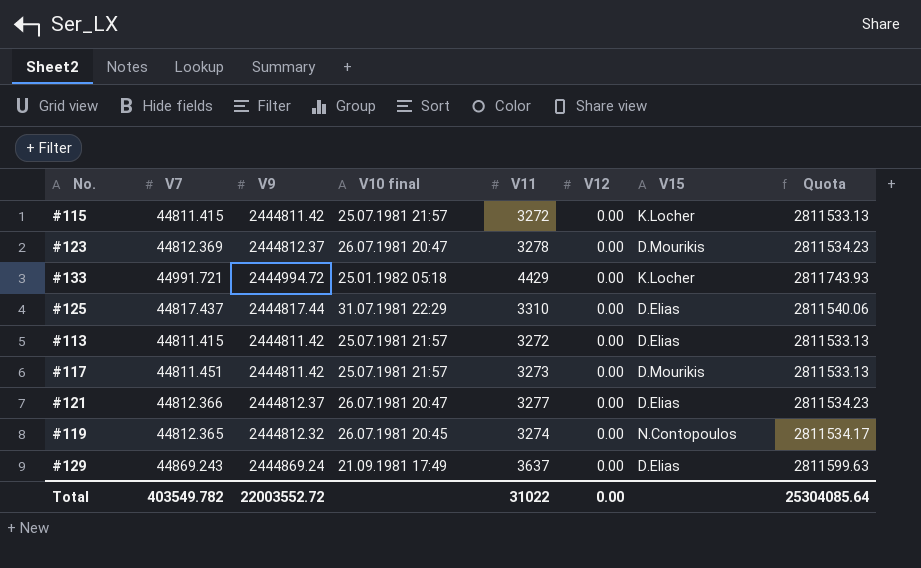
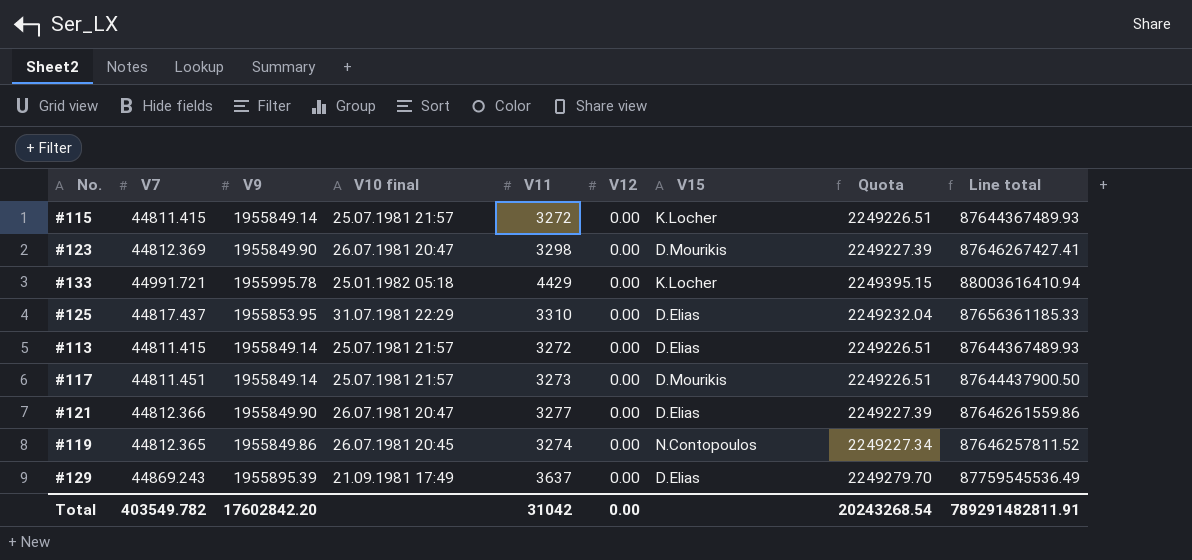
column Line total | formula: none -> [V7] * [V9]
#115 | V9: 2444811.42 -> 1955849.14
#115 | Quota: 2811533.13 -> 2249226.51
#123 | V9: 2444812.37 -> 1955849.90
#123 | V11: 3278 -> 3298
#123 | Quota: 2811534.23 -> 2249227.39
#133 | V9: 2444994.72 -> 1955995.78
#133 | Quota: 2811743.93 -> 2249395.15
#125 | V9: 2444817.44 -> 1955853.95
#125 | Quota: 2811540.06 -> 2249232.04
#113 | V9: 2444811.42 -> 1955849.14
#113 | Quota: 2811533.13 -> 2249226.51
#117 | V9: 2444811.42 -> 1955849.14
#117 | Quota: 2811533.13 -> 2249226.51
#121 | V9: 2444812.37 -> 1955849.90
#121 | Quota: 2811534.23 -> 2249227.39
#119 | V9: 2444812.32 -> 1955849.86
#119 | Quota: 2811534.17 -> 2249227.34
#129 | V9: 2444869.24 -> 1955895.39
#129 | Quota: 2811599.63 -> 2249279.70
Total | V9: 22003552.72 -> 17602842.20
Total | V11: 31022 -> 31042
Total | Quota: 25304085.64 -> 20243268.54

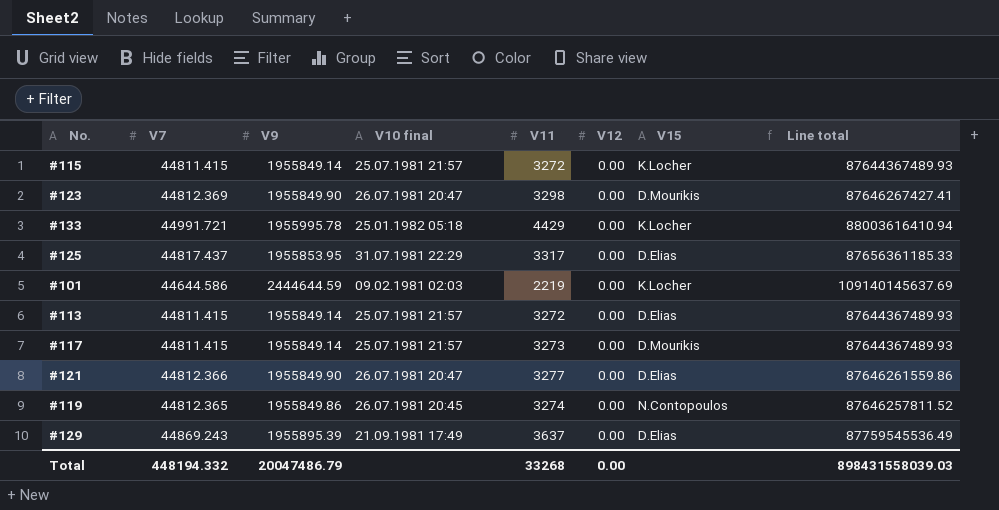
column Quota | formula: [V9] * 1.15 -> none
#125 | V11: 3310 -> 3317
row #101: none -> 44644.586 | 2444644.59 | 09.02.1981 02:03 | 2219 | 0.00 | K.Locher | 109140145637.69
#117 | V7: 44811.451 -> 44811.415
#117 | Line total: 87644437900.50 -> 87644367489.93
Total | V7: 403549.782 -> 448194.332
Total | V9: 17602842.20 -> 20047486.79
Total | V11: 31042 -> 33268
Total | Line total: 789291482811.91 -> 898431558039.03

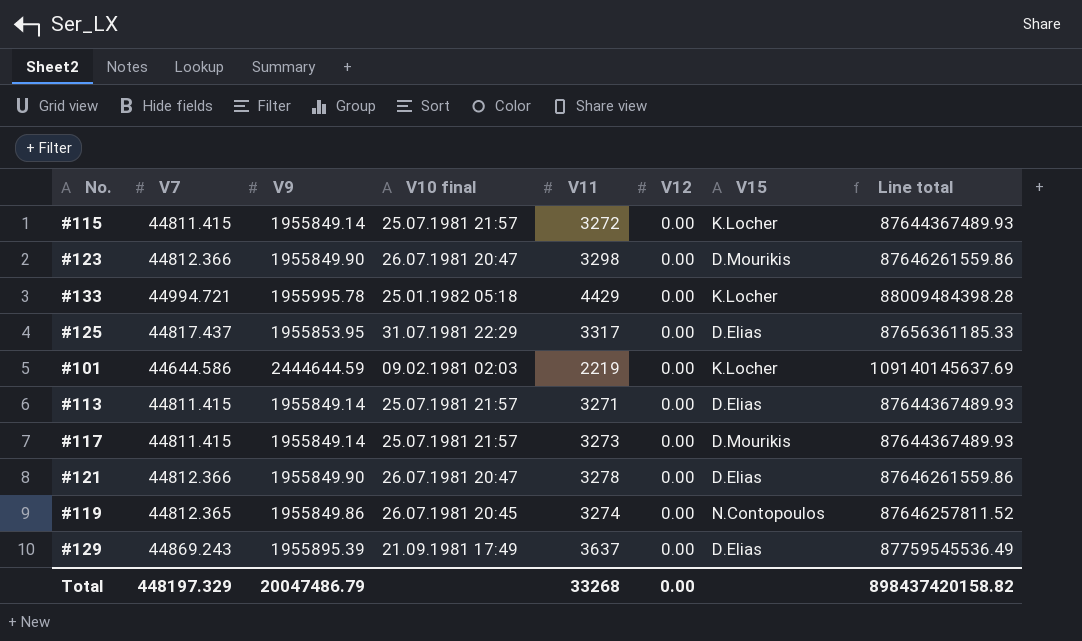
#123 | V7: 44812.369 -> 44812.366
#123 | Line total: 87646267427.41 -> 87646261559.86
#133 | V7: 44991.721 -> 44994.721
#133 | Line total: 88003616410.94 -> 88009484398.28
#113 | V11: 3272 -> 3271
#121 | V11: 3277 -> 3278
Total | V7: 448194.332 -> 448197.329
Total | Line total: 898431558039.03 -> 898437420158.82

